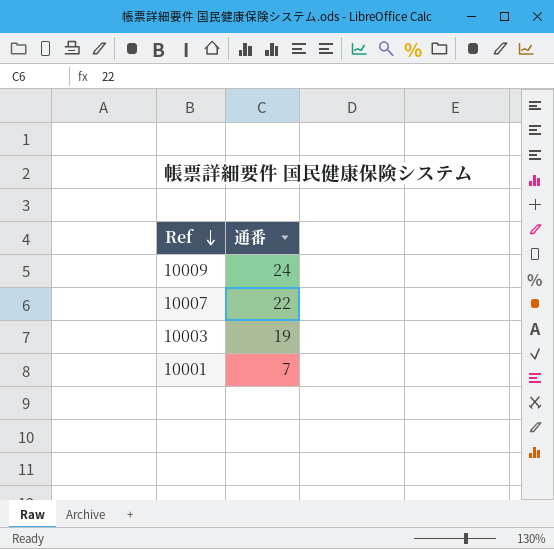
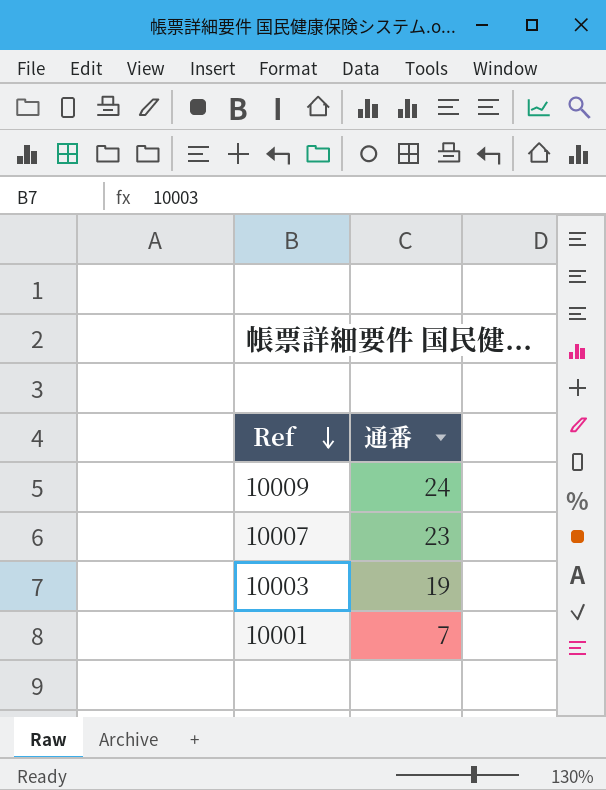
10007 | 通番: 22 -> 23

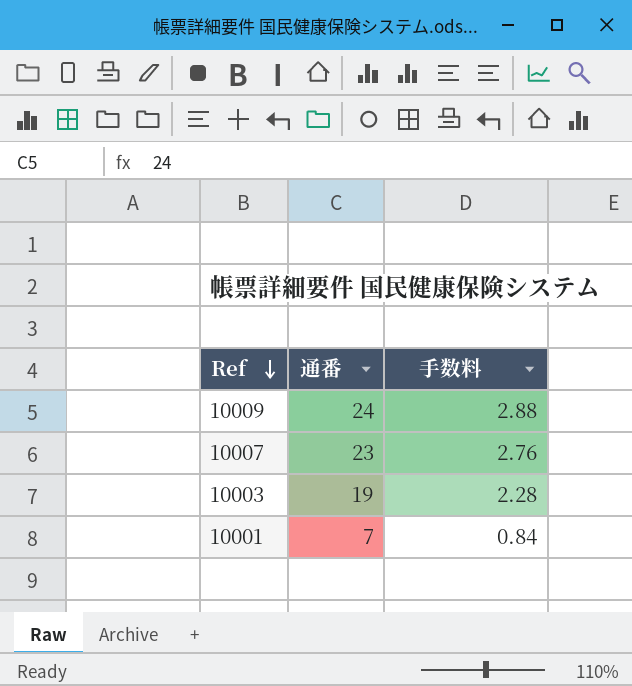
column 手数料 | formula: none -> [通番] * 0.12

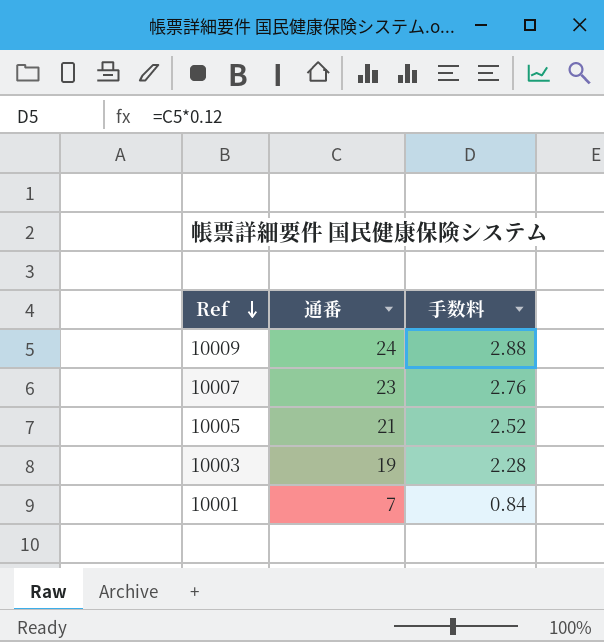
row 10005: none -> 21 | 2.52

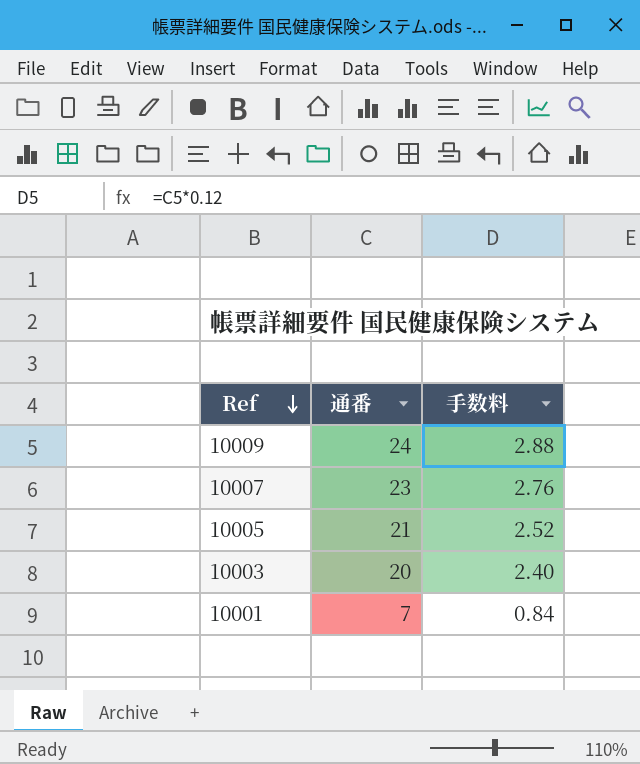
10003 | 通番: 19 -> 20
10003 | 手数料: 2.28 -> 2.40

